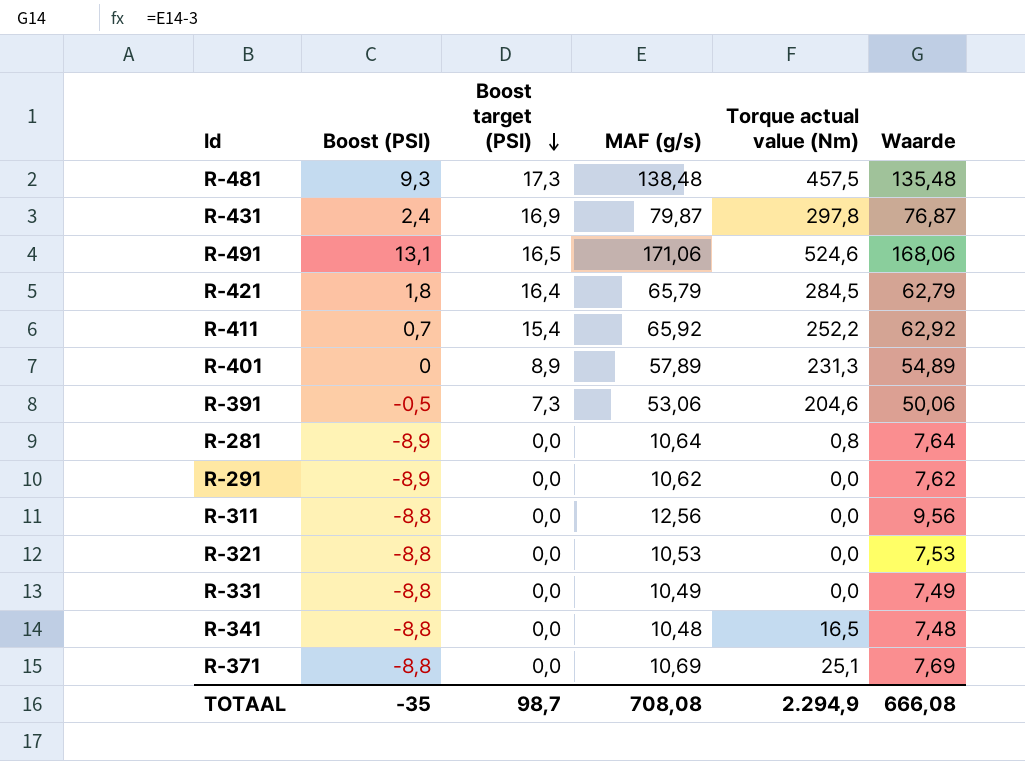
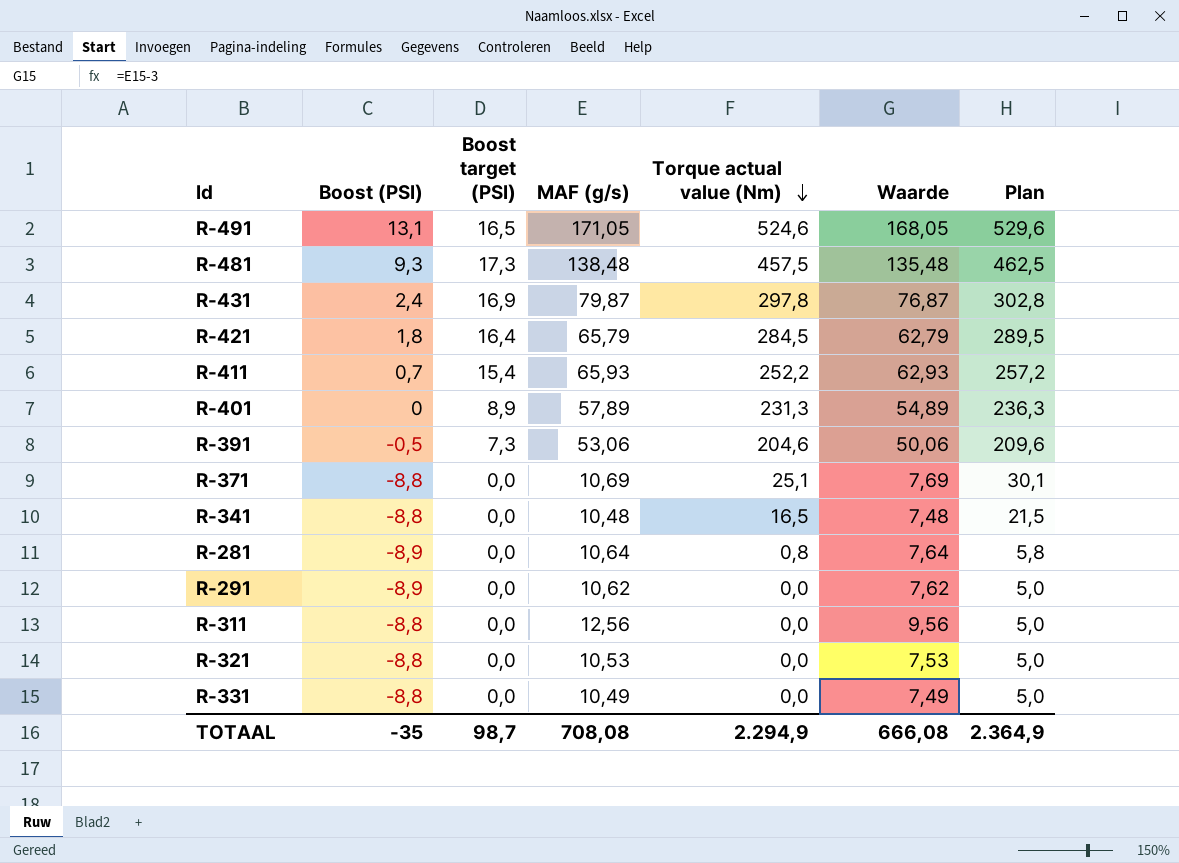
row order: Boost target (PSI) descending -> Torque actual value (Nm) descending
column Plan | formula: none -> [Torque actual value (Nm)] + 5
R-491 | MAF (g/s): 171,06 -> 171,05
R-491 | Waarde: 168,06 -> 168,05
R-411 | MAF (g/s): 65,92 -> 65,93
R-411 | Waarde: 62,92 -> 62,93

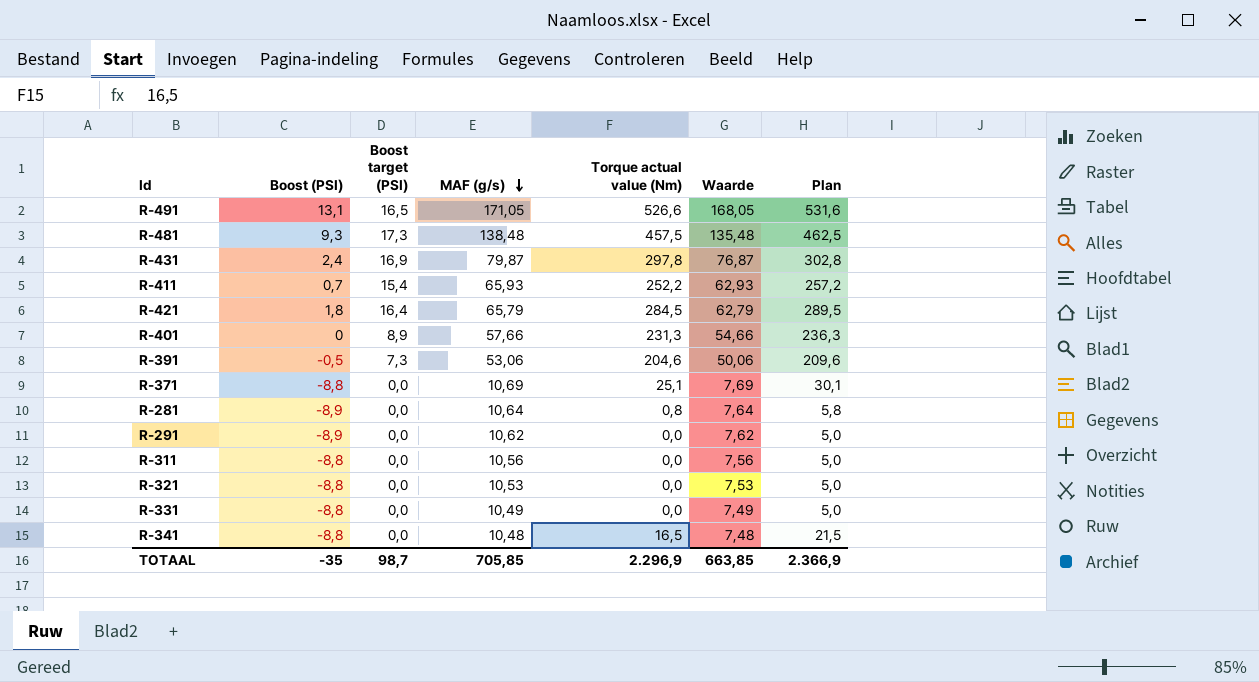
row order: Torque actual value (Nm) descending -> MAF (g/s) descending
R-491 | Torque actual value (Nm): 524,6 -> 526,6
R-491 | Plan: 529,6 -> 531,6
R-401 | MAF (g/s): 57,89 -> 57,66
R-401 | Waarde: 54,89 -> 54,66
R-311 | MAF (g/s): 12,56 -> 10,56
R-311 | Waarde: 9,56 -> 7,56
TOTAAL | MAF (g/s): 708,08 -> 705,85
TOTAAL | Torque actual value (Nm): 2.294,9 -> 2.296,9
TOTAAL | Waarde: 666,08 -> 663,85
TOTAAL | Plan: 2.364,9 -> 2.366,9

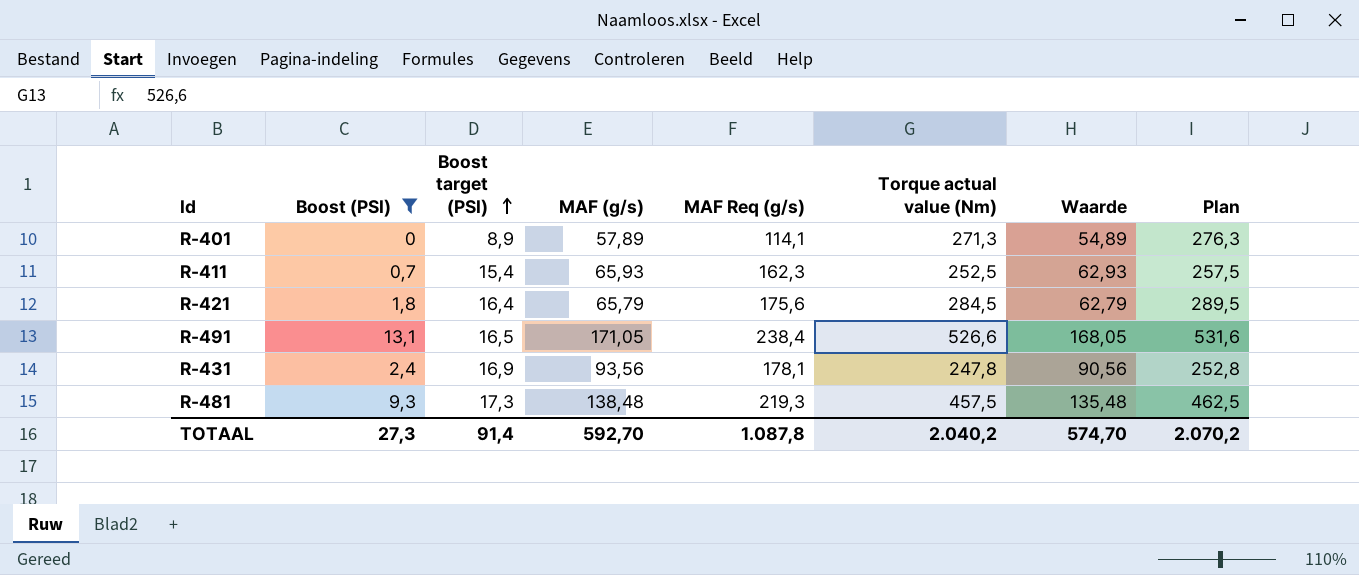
filter: none -> Boost (PSI) >= 0
row order: MAF (g/s) descending -> Boost target (PSI) ascending
column MAF Req (g/s) | position: none -> 5
R-401 | MAF (g/s): 57,66 -> 57,89
R-401 | Torque actual value (Nm): 231,3 -> 271,3
R-401 | Waarde: 54,66 -> 54,89
R-401 | Plan: 236,3 -> 276,3
R-411 | Torque actual value (Nm): 252,2 -> 252,5
R-411 | Plan: 257,2 -> 257,5
R-431 | MAF (g/s): 79,87 -> 93,56
R-431 | Torque actual value (Nm): 297,8 -> 247,8
R-431 | Waarde: 76,87 -> 90,56
R-431 | Plan: 302,8 -> 252,8
TOTAAL | Boost (PSI): -35 -> 27,3
TOTAAL | Boost target (PSI): 98,7 -> 91,4
TOTAAL | MAF (g/s): 705,85 -> 592,70
TOTAAL | Torque actual value (Nm): 2.296,9 -> 2.040,2
TOTAAL | Waarde: 663,85 -> 574,70
TOTAAL | Plan: 2.366,9 -> 2.070,2

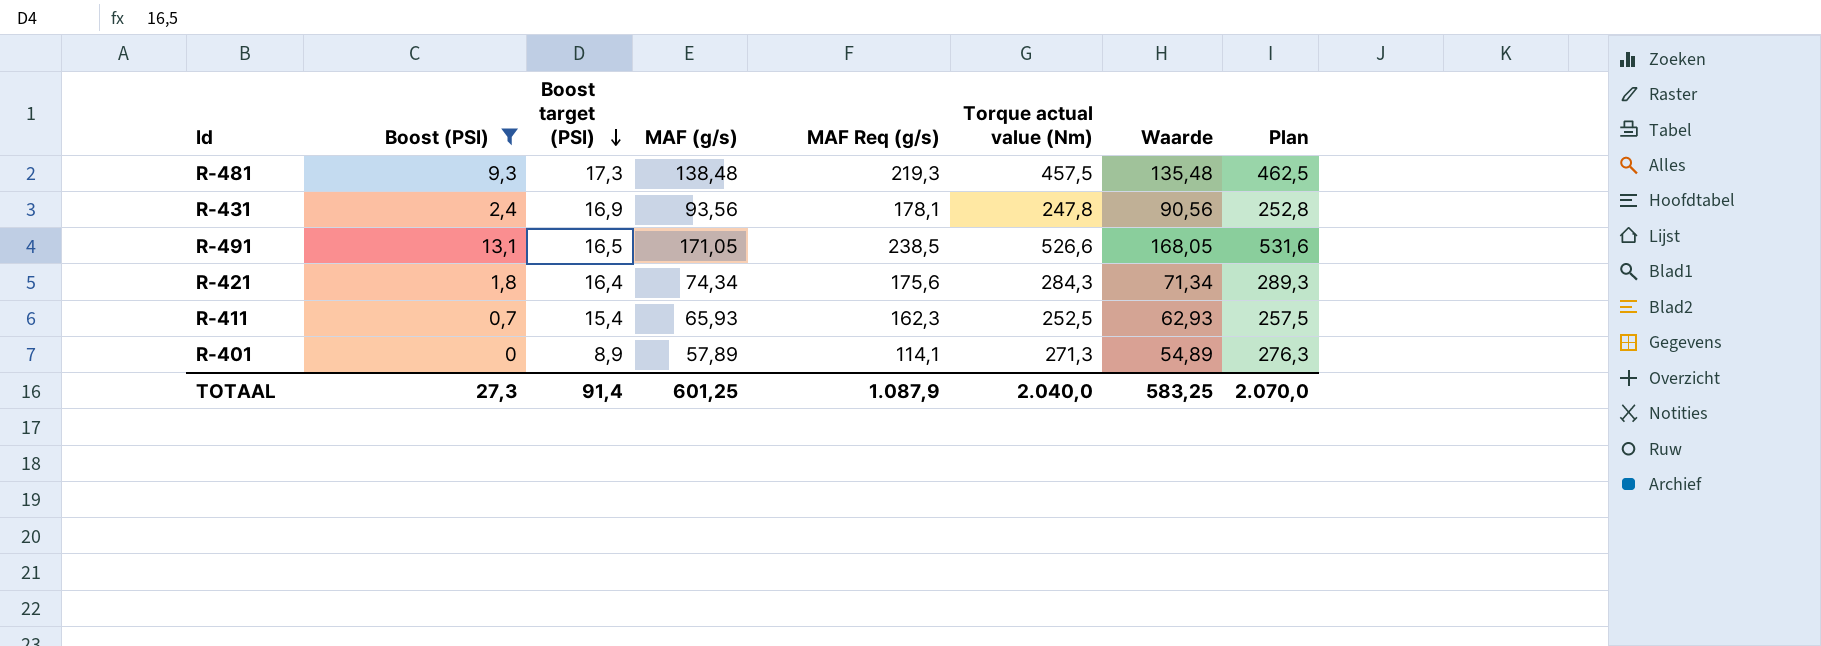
row order: Boost target (PSI) ascending -> Boost target (PSI) descending
R-491 | MAF Req (g/s): 238,4 -> 238,5
R-421 | MAF (g/s): 65,79 -> 74,34
R-421 | Torque actual value (Nm): 284,5 -> 284,3
R-421 | Waarde: 62,79 -> 71,34
R-421 | Plan: 289,5 -> 289,3
TOTAAL | MAF (g/s): 592,70 -> 601,25
TOTAAL | MAF Req (g/s): 1.087,8 -> 1.087,9
TOTAAL | Torque actual value (Nm): 2.040,2 -> 2.040,0
TOTAAL | Waarde: 574,70 -> 583,25
TOTAAL | Plan: 2.070,2 -> 2.070,0

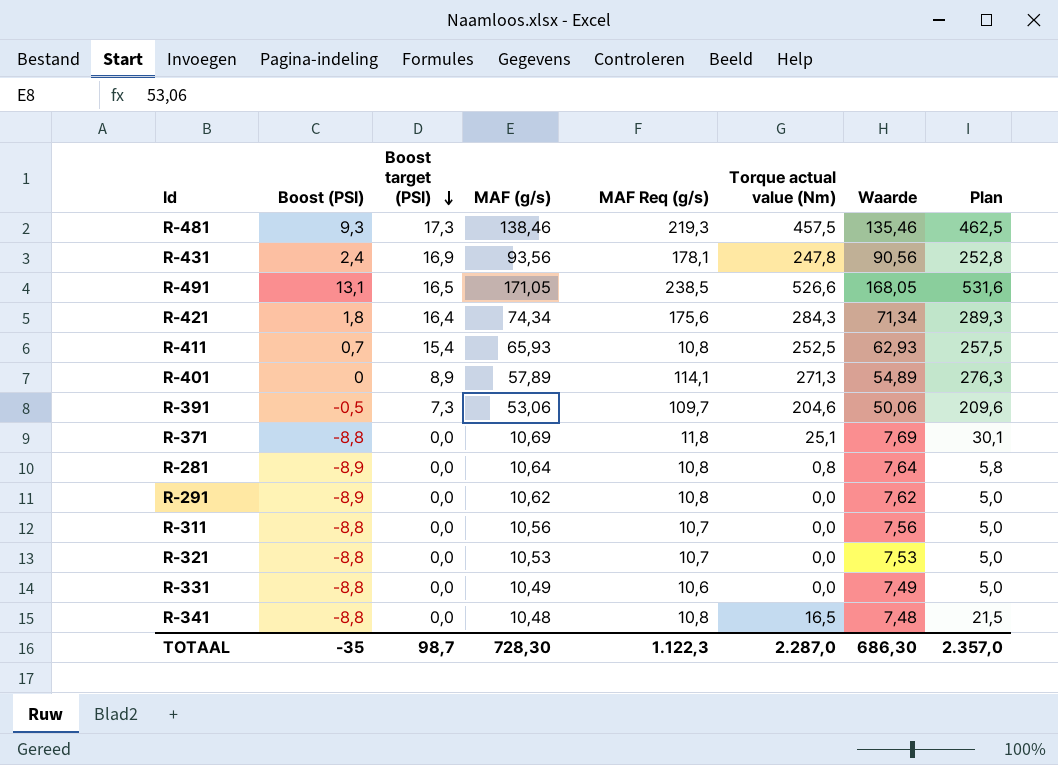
filter: Boost (PSI) >= 0 -> none
R-481 | MAF (g/s): 138,48 -> 138,46
R-481 | Waarde: 135,48 -> 135,46
R-411 | MAF Req (g/s): 162,3 -> 10,8
TOTAAL | Boost (PSI): 27,3 -> -35
TOTAAL | Boost target (PSI): 91,4 -> 98,7
TOTAAL | MAF (g/s): 601,25 -> 728,30
TOTAAL | MAF Req (g/s): 1.087,9 -> 1.122,3
TOTAAL | Torque actual value (Nm): 2.040,0 -> 2.287,0
TOTAAL | Waarde: 583,25 -> 686,30
TOTAAL | Plan: 2.070,0 -> 2.357,0

